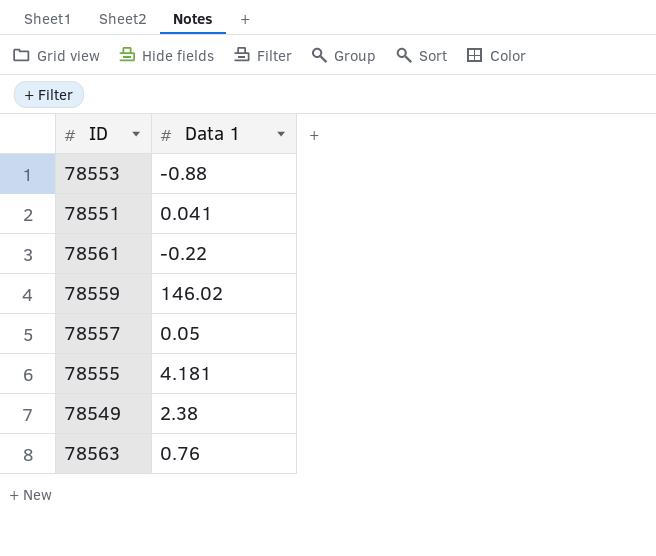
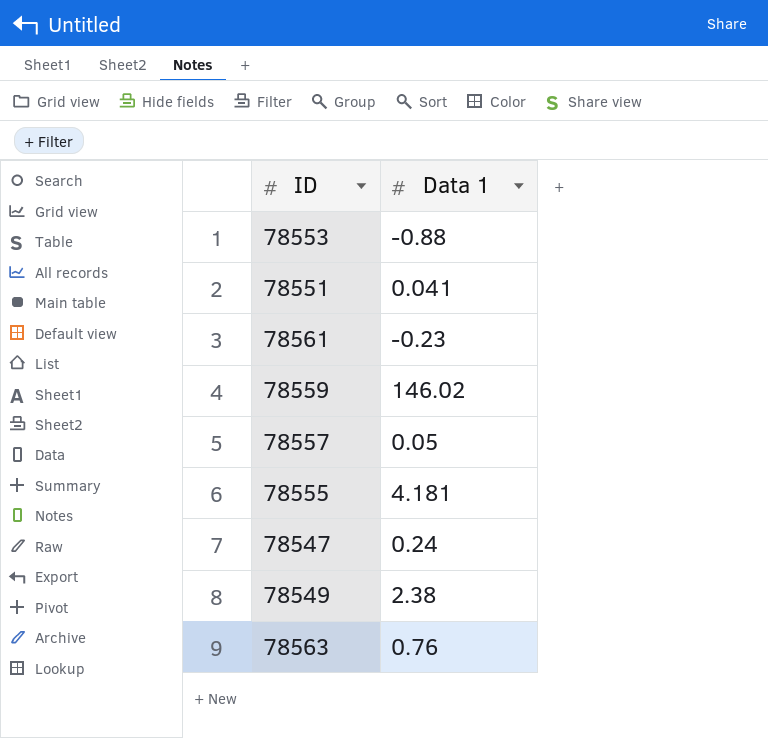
78561 | Data 1: -0.22 -> -0.23
row 78547: none -> 0.24

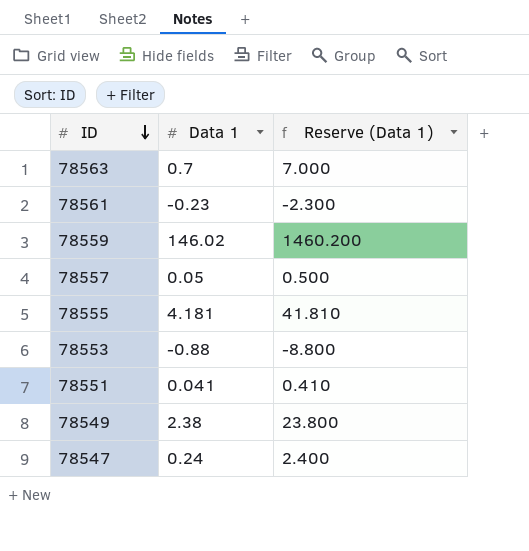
row order: none -> ID descending
column Reserve (Data 1) | formula: none -> [Data 1] * 10
78563 | Data 1: 0.76 -> 0.7

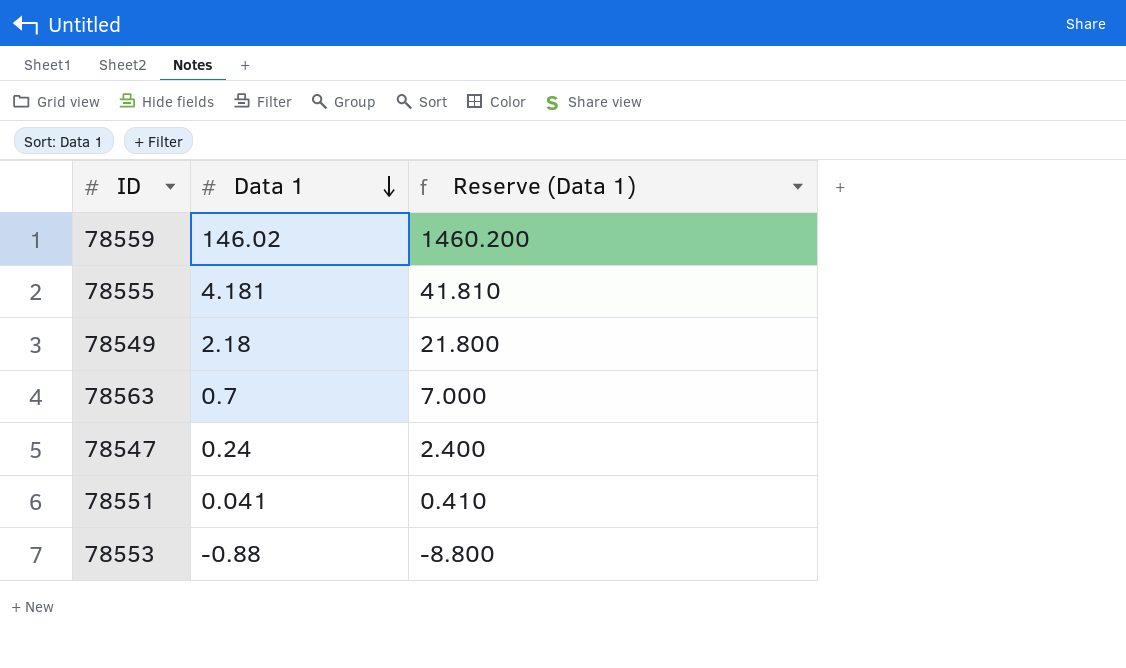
row order: ID descending -> Data 1 descending
row 78561: -0.23 | -2.300 -> none
row 78557: 0.05 | 0.500 -> none
78549 | Data 1: 2.38 -> 2.18
78549 | Reserve (Data 1): 23.800 -> 21.800

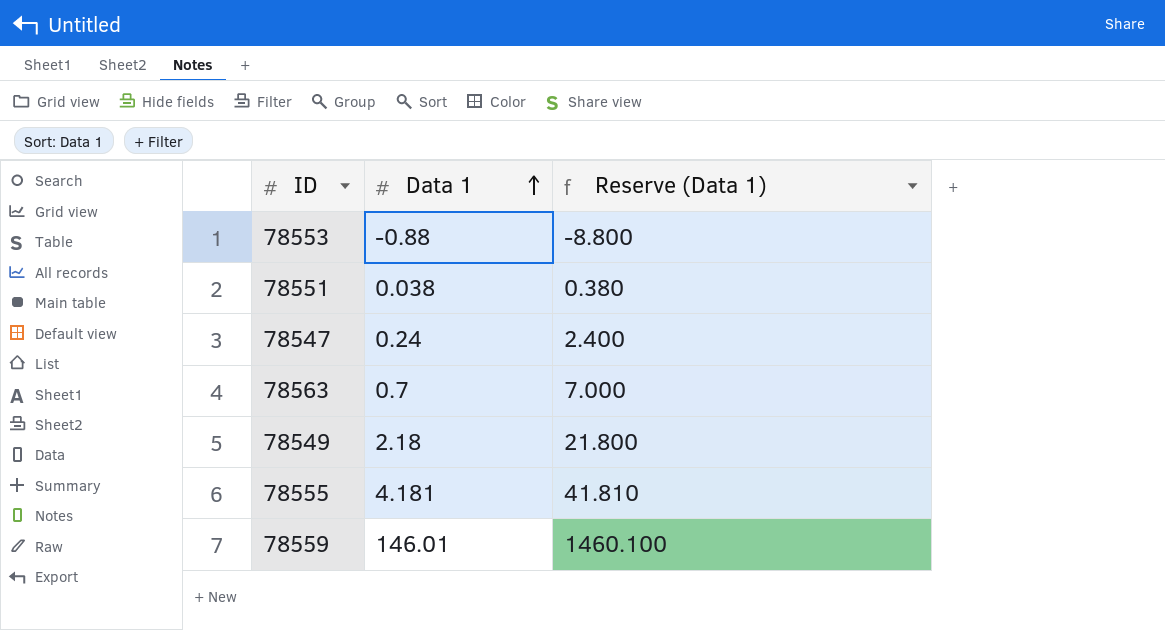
row order: Data 1 descending -> Data 1 ascending
78551 | Data 1: 0.041 -> 0.038
78551 | Reserve (Data 1): 0.410 -> 0.380
78559 | Data 1: 146.02 -> 146.01
78559 | Reserve (Data 1): 1460.200 -> 1460.100

